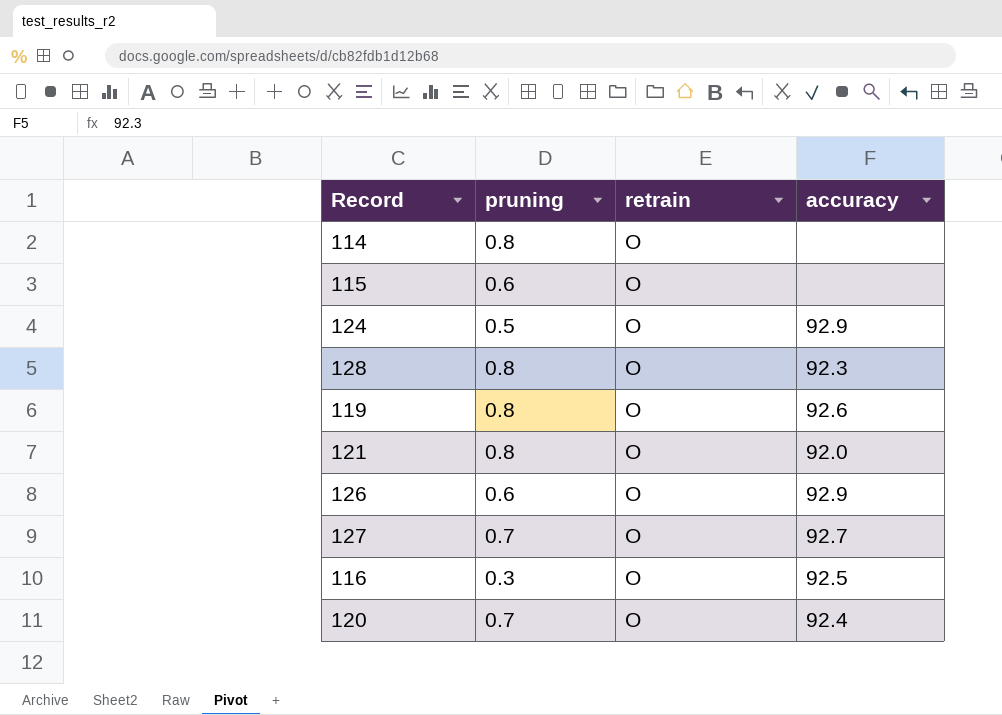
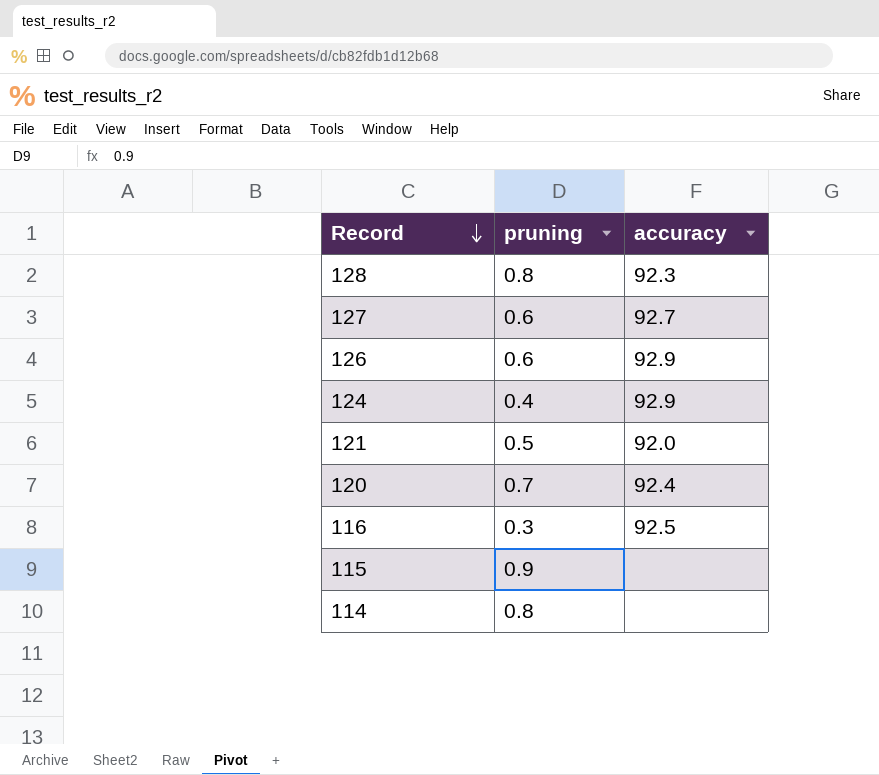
row order: none -> Record descending
column retrain | position: 3 -> none
row 119: 0.8 | O | 92.6 -> none
127 | pruning: 0.7 -> 0.6
124 | pruning: 0.5 -> 0.4
121 | pruning: 0.8 -> 0.5
115 | pruning: 0.6 -> 0.9

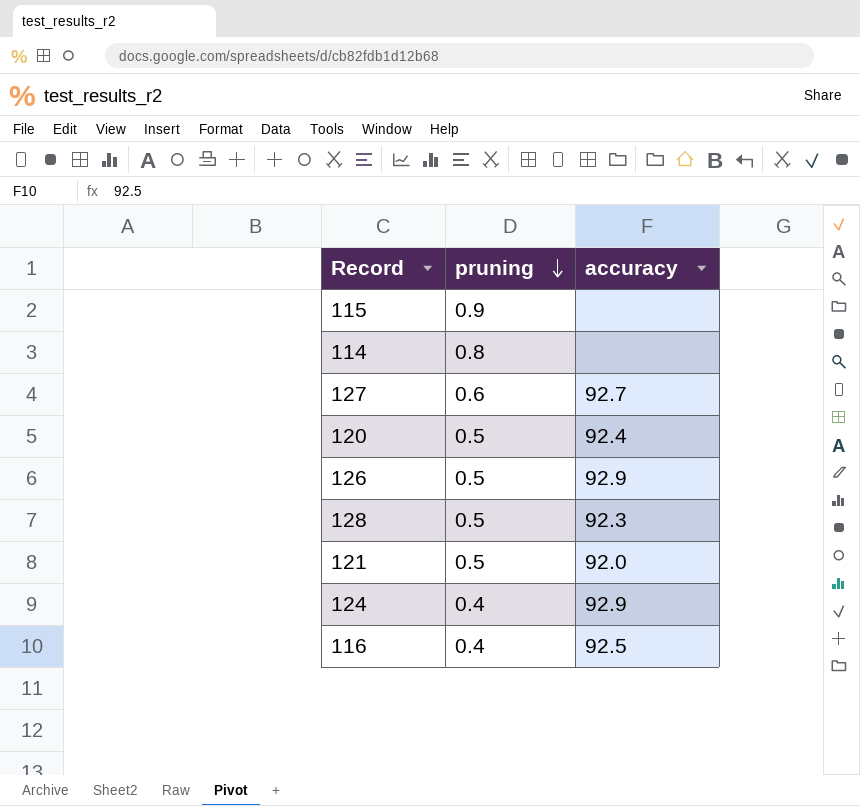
row order: Record descending -> pruning descending
120 | pruning: 0.7 -> 0.5
126 | pruning: 0.6 -> 0.5
128 | pruning: 0.8 -> 0.5
116 | pruning: 0.3 -> 0.4

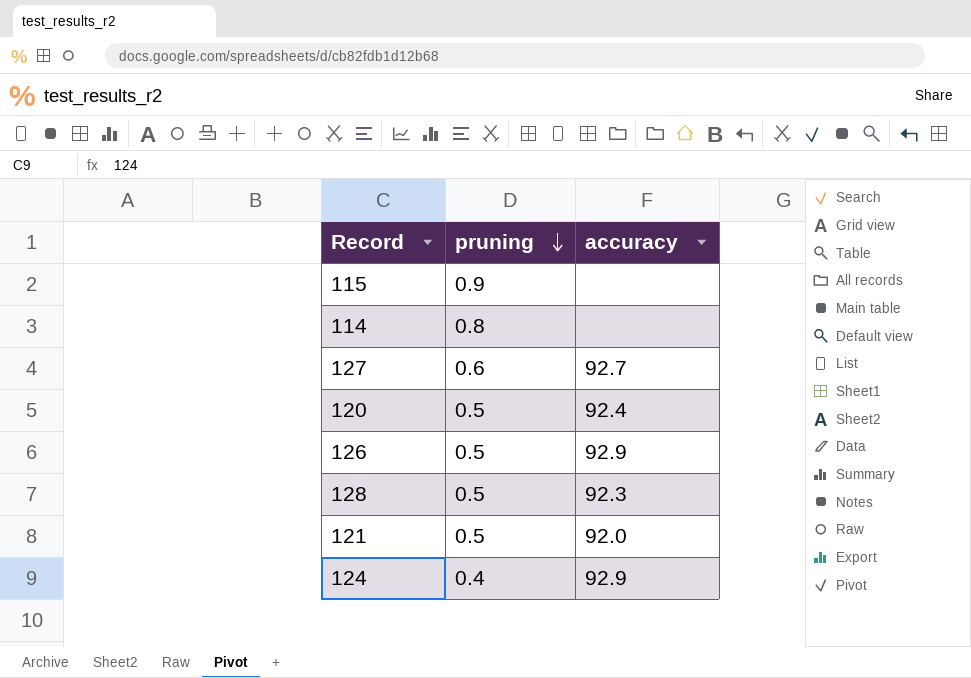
row 116: 0.4 | 92.5 -> none

